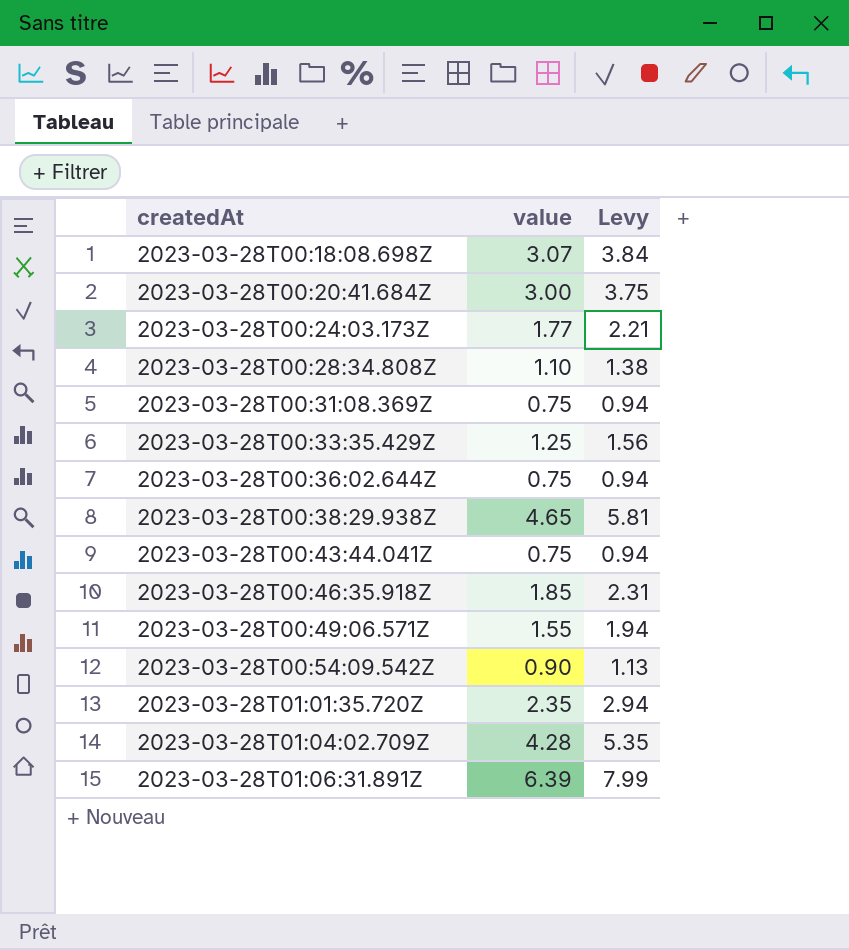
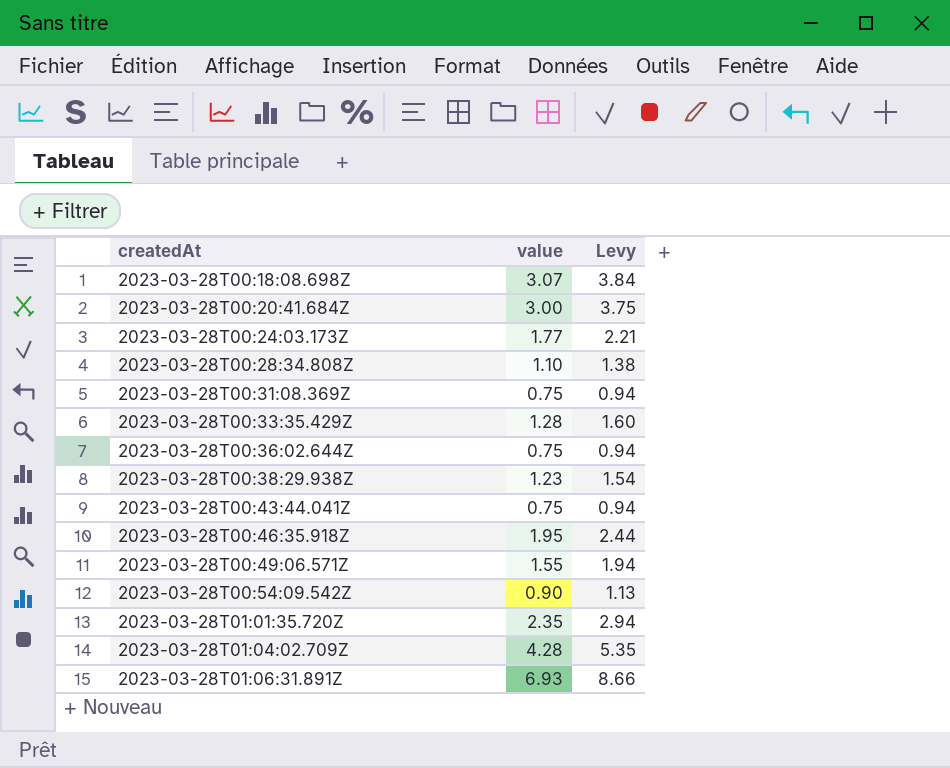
2023-03-28T00:33:35.429Z | value: 1.25 -> 1.28
2023-03-28T00:33:35.429Z | Levy: 1.56 -> 1.60
2023-03-28T00:38:29.938Z | value: 4.65 -> 1.23
2023-03-28T00:38:29.938Z | Levy: 5.81 -> 1.54
2023-03-28T00:46:35.918Z | value: 1.85 -> 1.95
2023-03-28T00:46:35.918Z | Levy: 2.31 -> 2.44
2023-03-28T01:06:31.891Z | value: 6.39 -> 6.93
2023-03-28T01:06:31.891Z | Levy: 7.99 -> 8.66

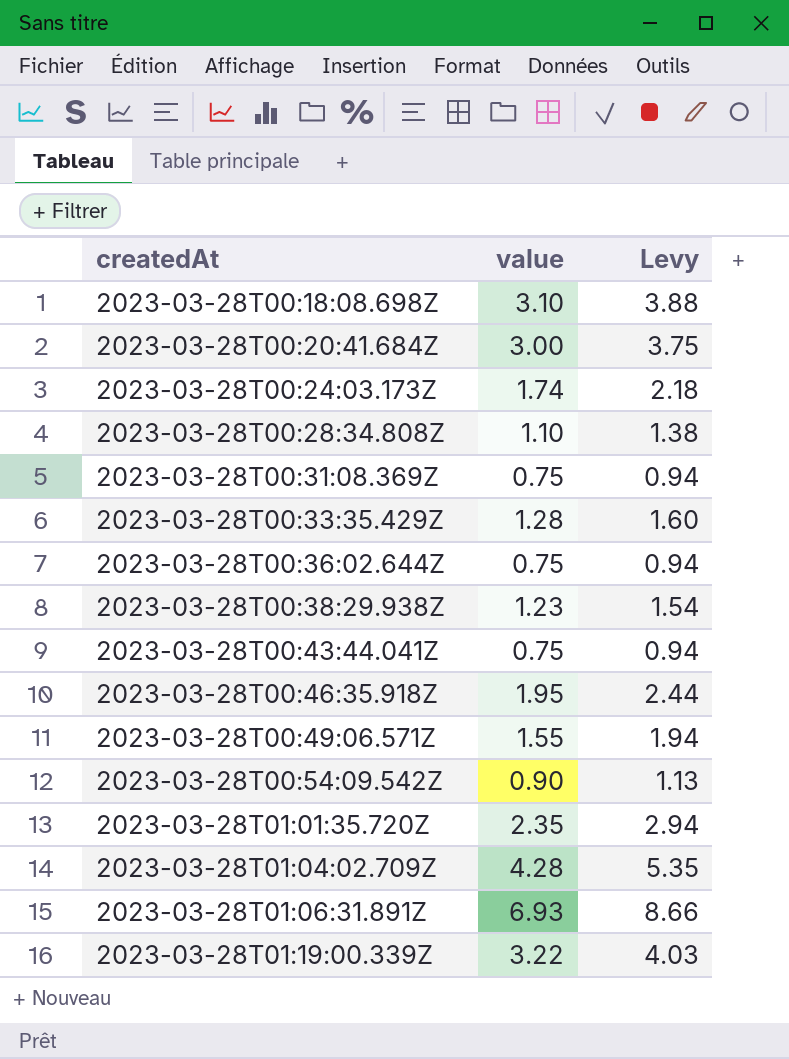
2023-03-28T00:18:08.698Z | value: 3.07 -> 3.10
2023-03-28T00:18:08.698Z | Levy: 3.84 -> 3.88
2023-03-28T00:24:03.173Z | value: 1.77 -> 1.74
2023-03-28T00:24:03.173Z | Levy: 2.21 -> 2.18
row 2023-03-28T01:19:00.339Z: none -> 3.22 | 4.03

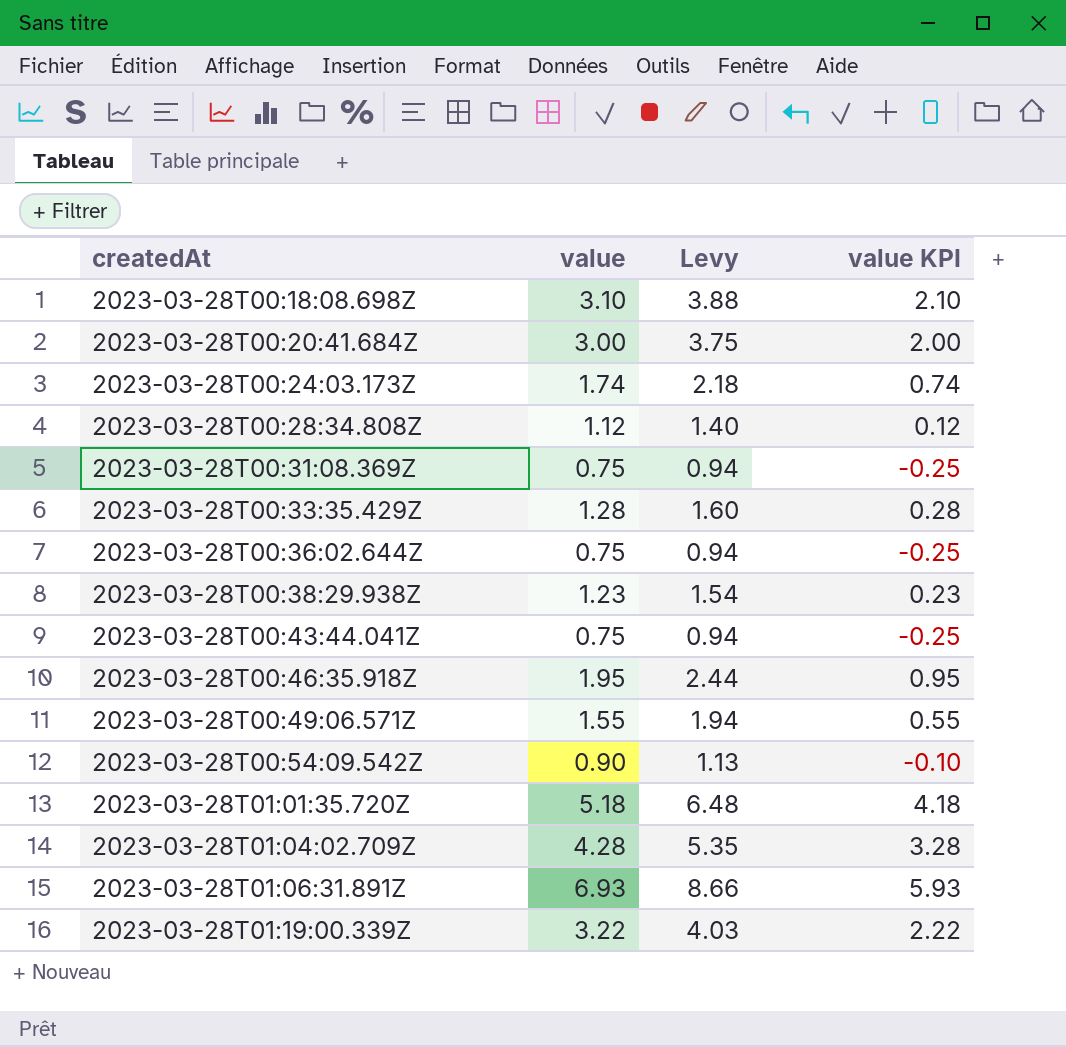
column value KPI | formula: none -> [value] - 1
2023-03-28T00:28:34.808Z | value: 1.10 -> 1.12
2023-03-28T00:28:34.808Z | Levy: 1.38 -> 1.40
2023-03-28T01:01:35.720Z | value: 2.35 -> 5.18
2023-03-28T01:01:35.720Z | Levy: 2.94 -> 6.48

